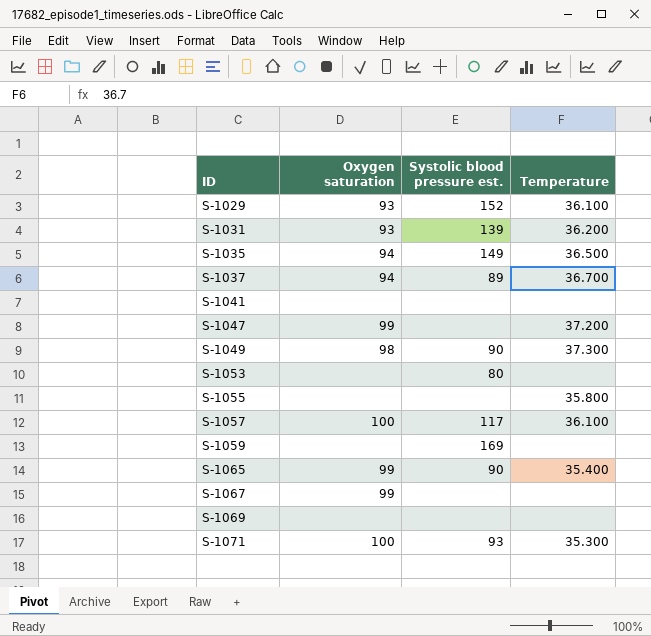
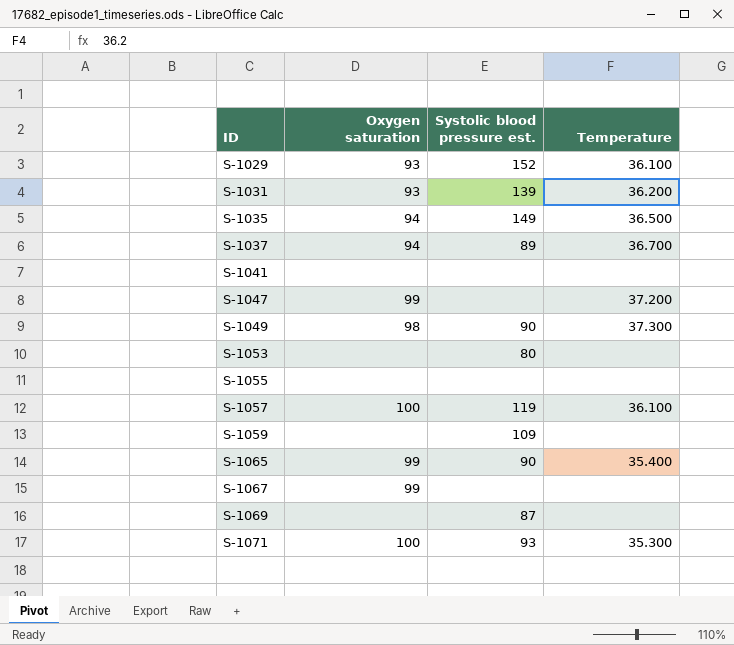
S-1055 | Temperature: 35.800 -> none
S-1057 | Systolic blood pressure est.: 117 -> 119
S-1059 | Systolic blood pressure est.: 169 -> 109
S-1069 | Systolic blood pressure est.: none -> 87

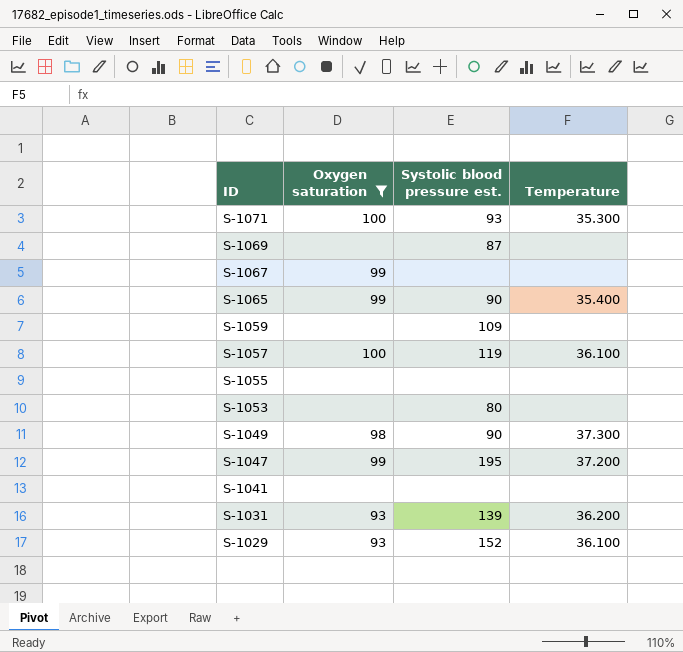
filter: none -> Oxygen saturation != 94
row order: ID ascending -> ID descending
S-1047 | Systolic blood pressure est.: none -> 195

